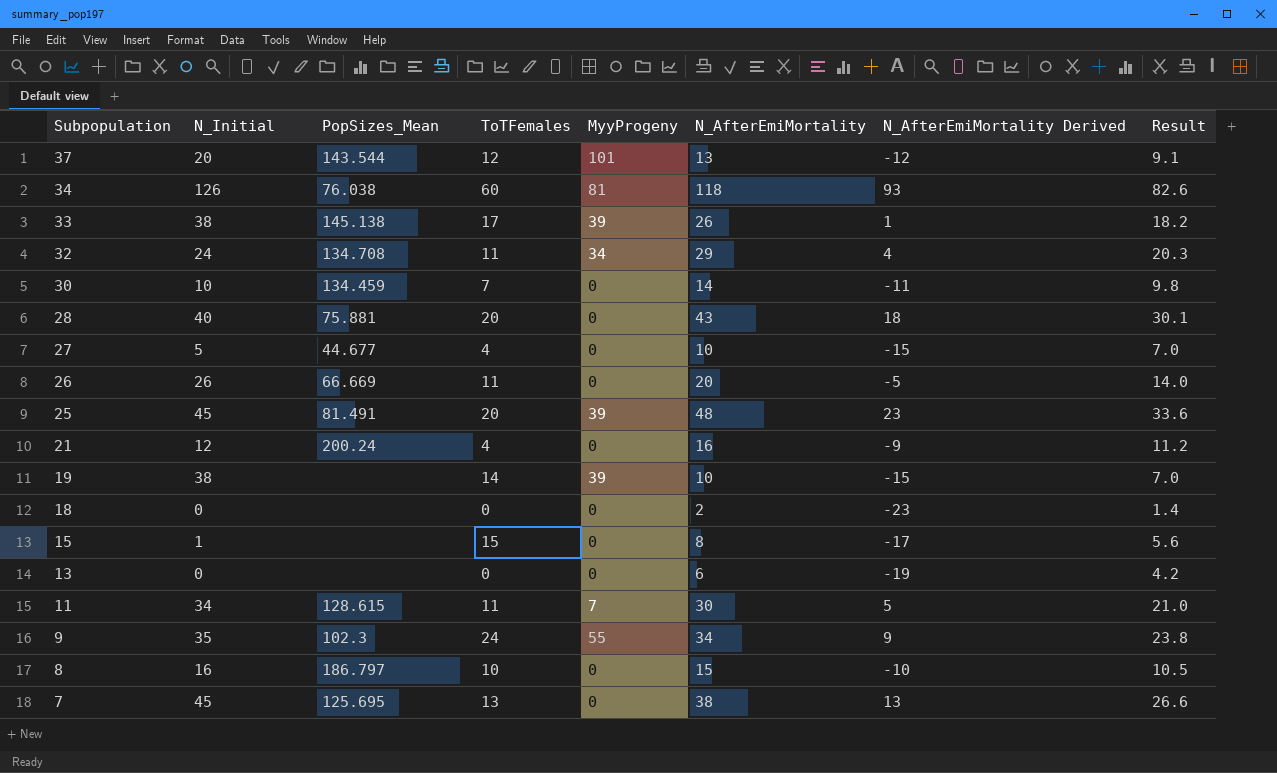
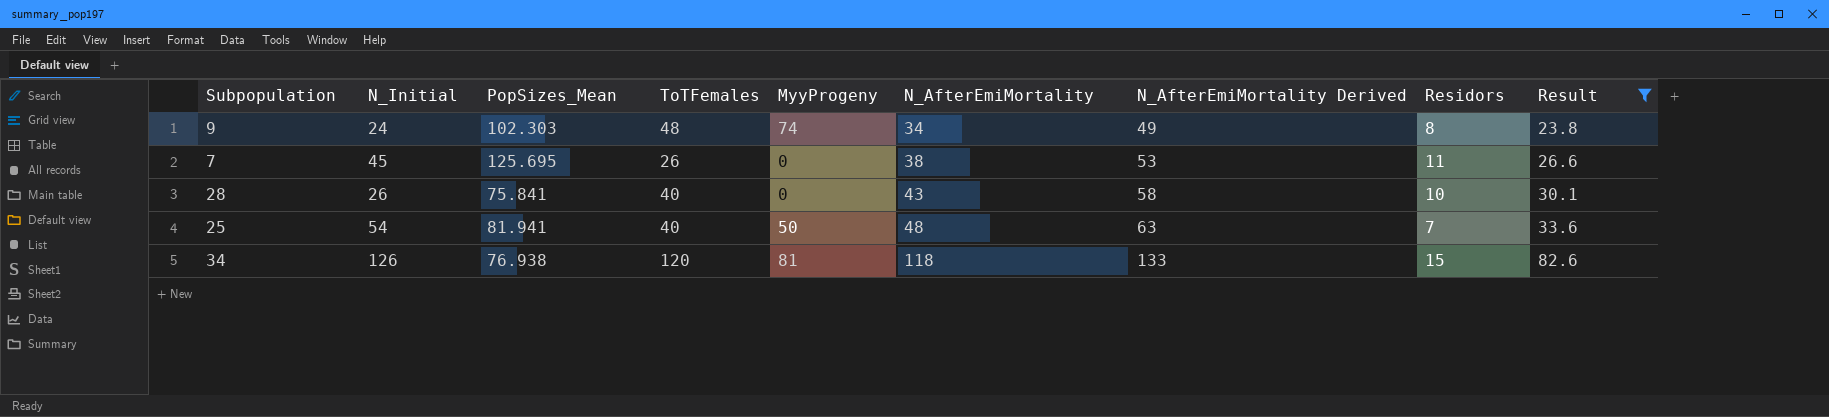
filter: none -> Result >= 23.8
row order: Subpopulation descending -> N_AfterEmiMortality ascending
column N_AfterEmiMortality Derived | formula: [N_AfterEmiMortality] - 25 -> [N_AfterEmiMortality] + 15
column Residors | position: none -> 8
9 | N_Initial: 35 -> 24
9 | PopSizes_Mean: 102.3 -> 102.303
9 | ToTFemales: 24 -> 48
9 | MyyProgeny: 55 -> 74
7 | ToTFemales: 13 -> 26
28 | N_Initial: 40 -> 26
28 | PopSizes_Mean: 75.881 -> 75.841
28 | ToTFemales: 20 -> 40
25 | N_Initial: 45 -> 54
25 | PopSizes_Mean: 81.491 -> 81.941
25 | ToTFemales: 20 -> 40
25 | MyyProgeny: 39 -> 50
34 | PopSizes_Mean: 76.038 -> 76.938
34 | ToTFemales: 60 -> 120

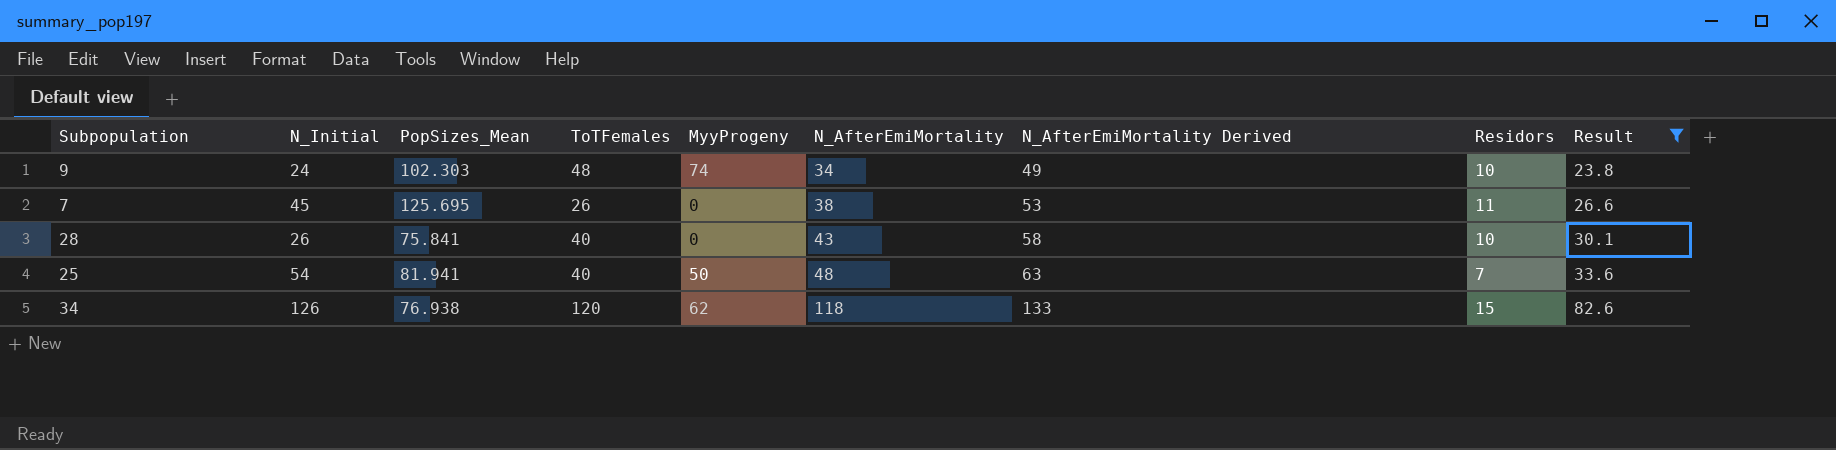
9 | Residors: 8 -> 10
34 | MyyProgeny: 81 -> 62

